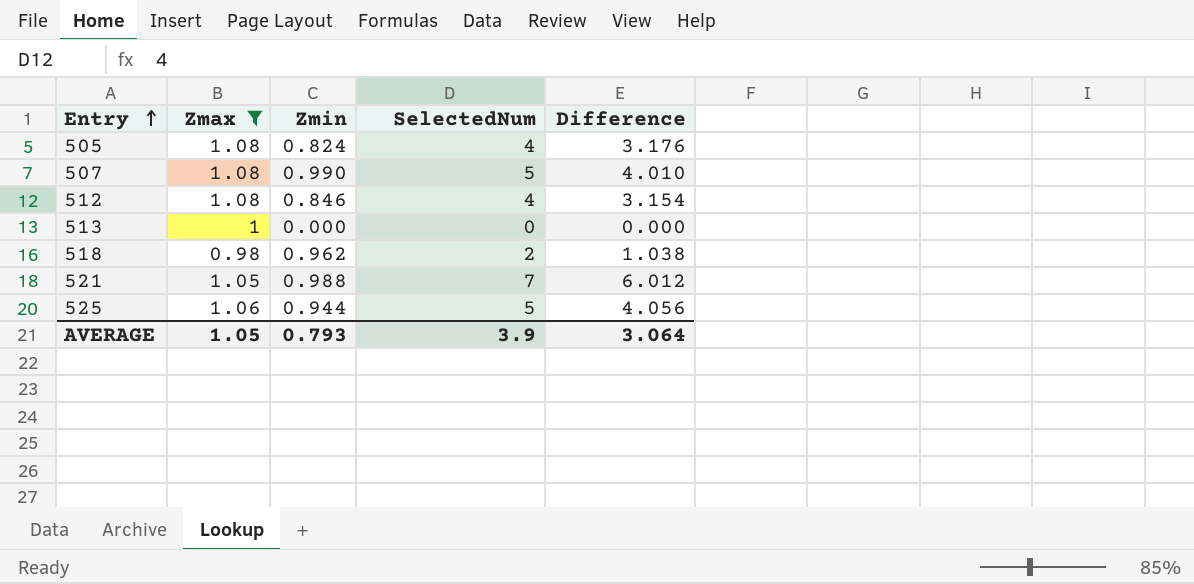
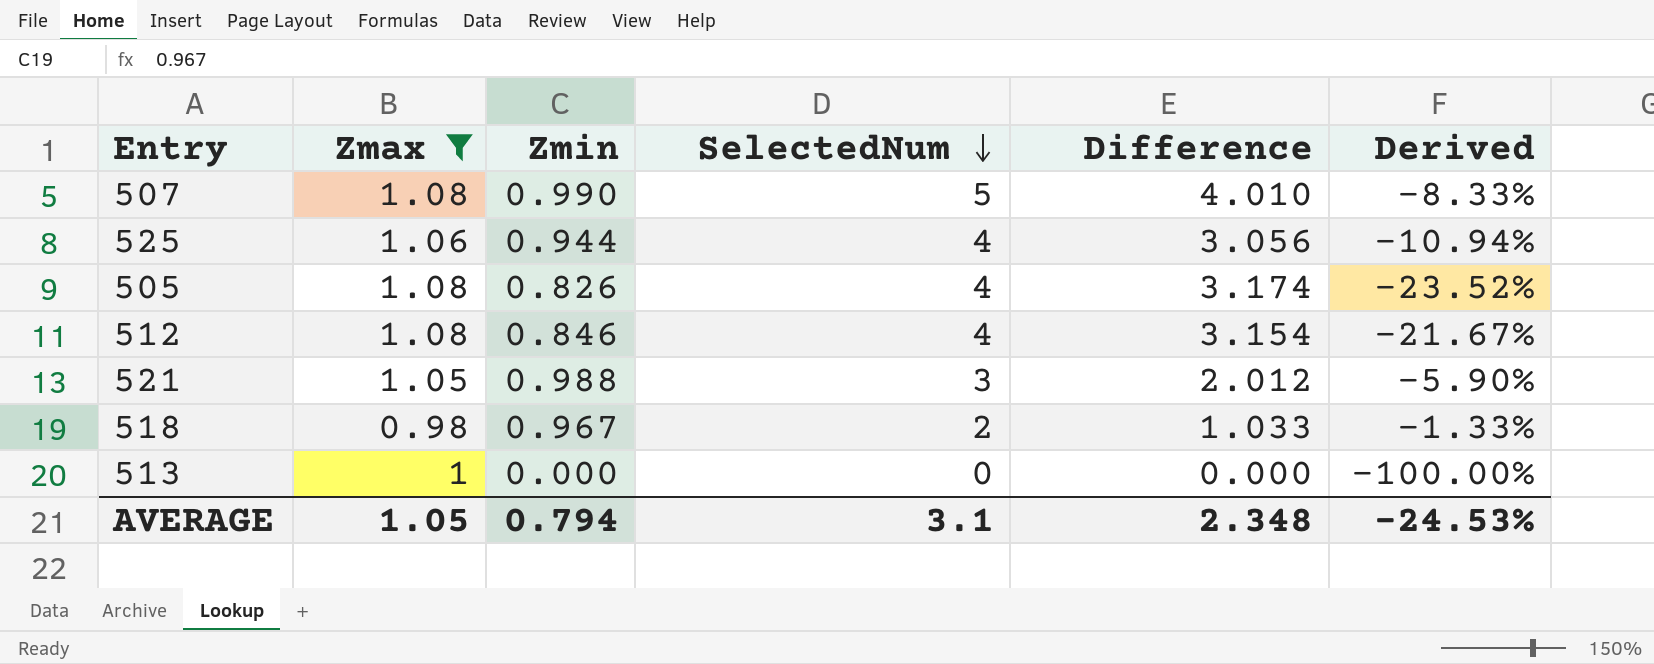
row order: Entry ascending -> SelectedNum descending
column Derived | formula: none -> ([Zmin] - [Zmax]) / [Zmax]
525 | SelectedNum: 5 -> 4
525 | Difference: 4.056 -> 3.056
505 | Zmin: 0.824 -> 0.826
505 | Difference: 3.176 -> 3.174
521 | SelectedNum: 7 -> 3
521 | Difference: 6.012 -> 2.012
518 | Zmin: 0.962 -> 0.967
518 | Difference: 1.038 -> 1.033
AVERAGE | Zmin: 0.793 -> 0.794
AVERAGE | SelectedNum: 3.9 -> 3.1
AVERAGE | Difference: 3.064 -> 2.348

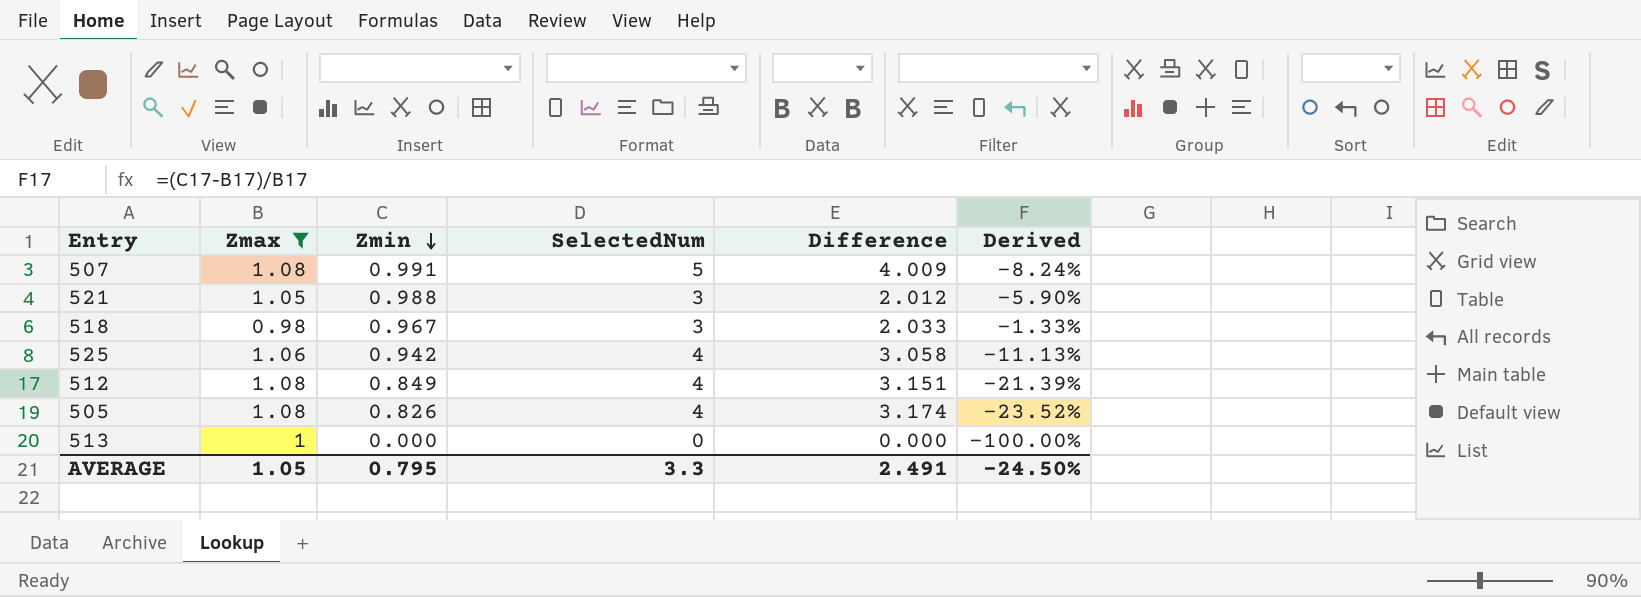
row order: SelectedNum descending -> Zmin descending
507 | Zmin: 0.990 -> 0.991
507 | Difference: 4.010 -> 4.009
507 | Derived: -8.33% -> -8.24%
518 | SelectedNum: 2 -> 3
518 | Difference: 1.033 -> 2.033
525 | Zmin: 0.944 -> 0.942
525 | Difference: 3.056 -> 3.058
525 | Derived: -10.94% -> -11.13%
512 | Zmin: 0.846 -> 0.849
512 | Difference: 3.154 -> 3.151
512 | Derived: -21.67% -> -21.39%
AVERAGE | Zmin: 0.794 -> 0.795
AVERAGE | SelectedNum: 3.1 -> 3.3
AVERAGE | Difference: 2.348 -> 2.491
AVERAGE | Derived: -24.53% -> -24.50%

